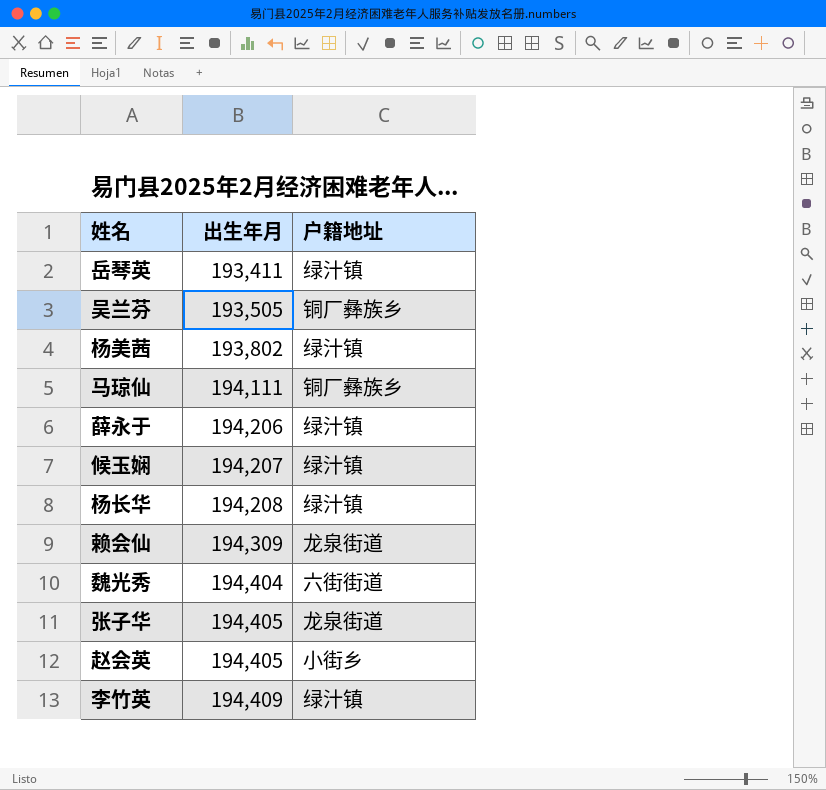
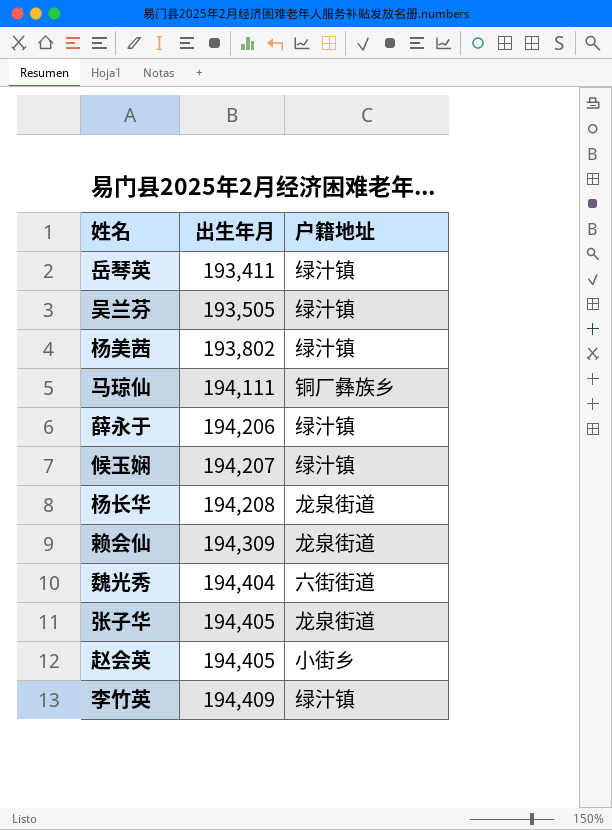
吴兰芬 | 户籍地址: 铜厂彝族乡 -> 绿汁镇
杨长华 | 户籍地址: 绿汁镇 -> 龙泉街道

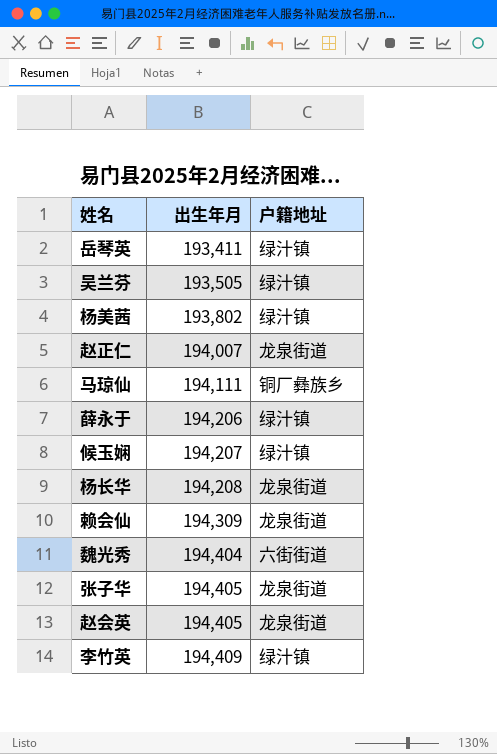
row 赵正仁: none -> 194,007 | 龙泉街道
赵会英 | 户籍地址: 小街乡 -> 龙泉街道

